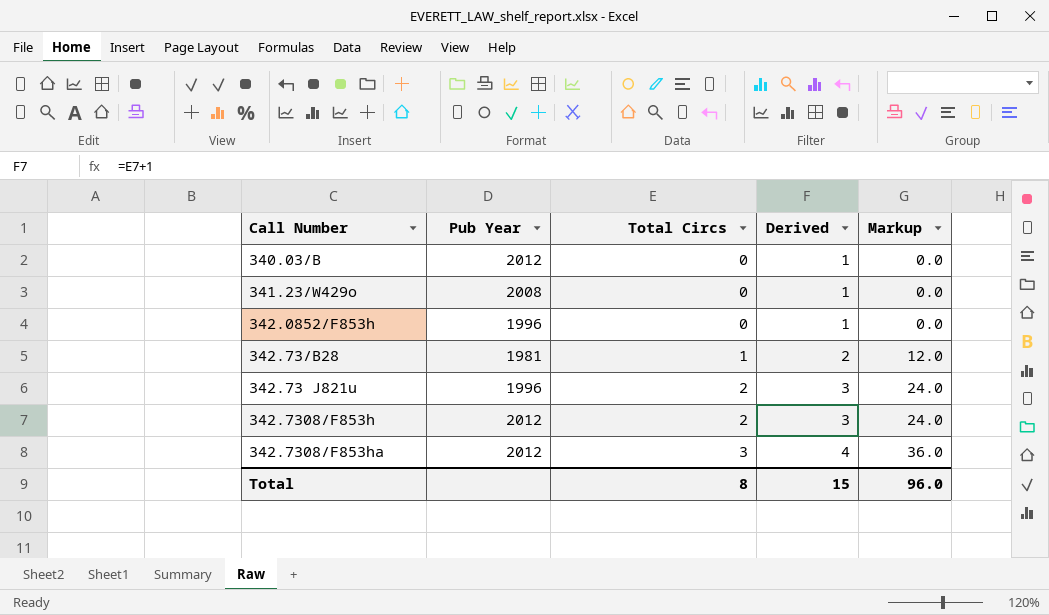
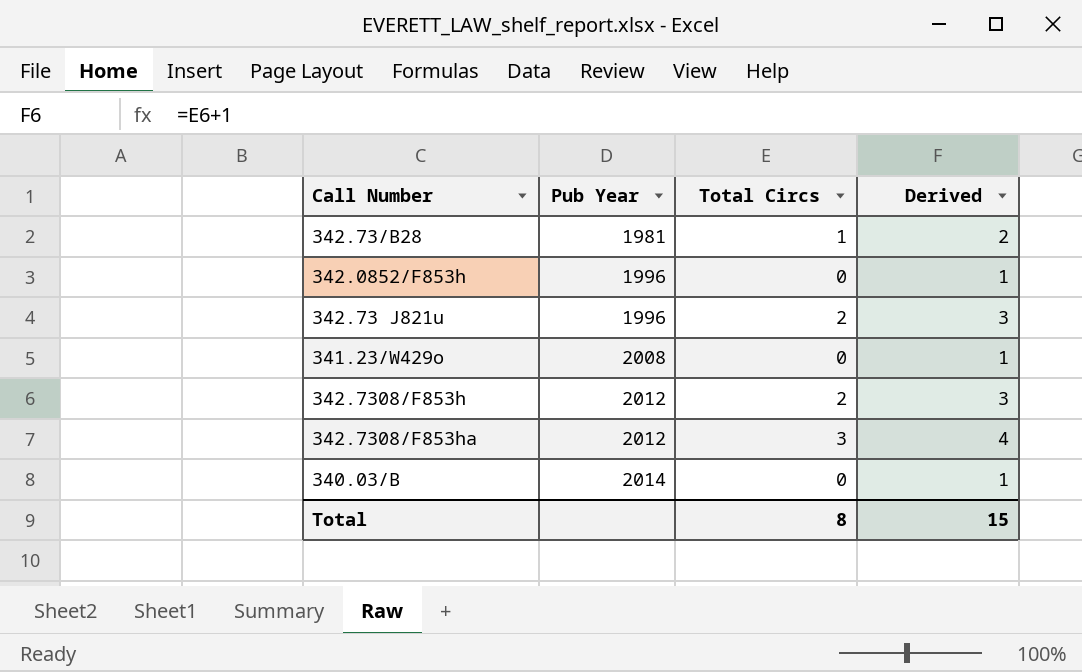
row order: Total Circs ascending -> Pub Year ascending
column Markup | formula: [Total Circs] * 12 -> none
340.03/B | Pub Year: 2012 -> 2014

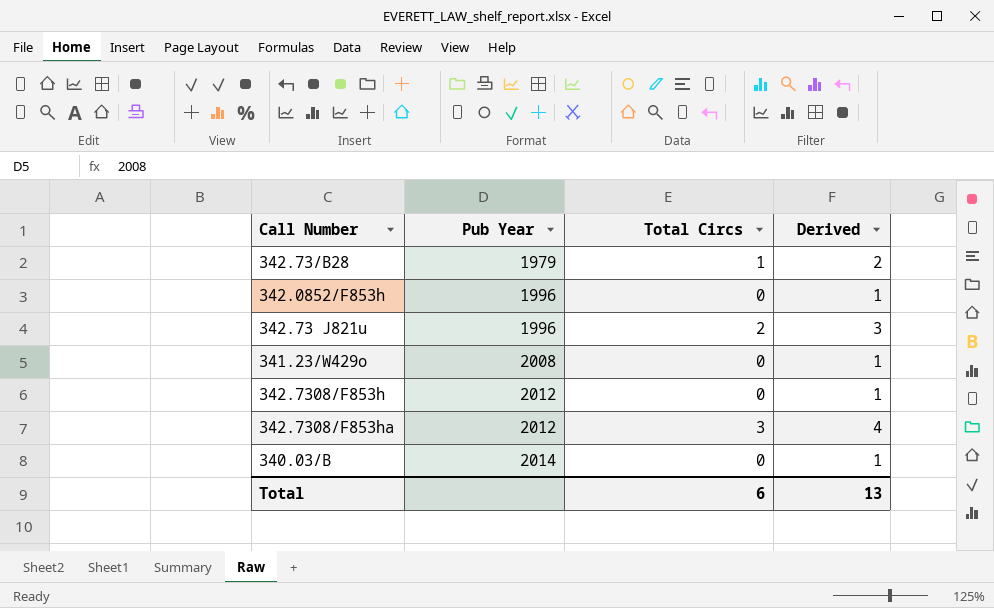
342.73/B28 | Pub Year: 1981 -> 1979
342.7308/F853h | Total Circs: 2 -> 0
342.7308/F853h | Derived: 3 -> 1
Total | Total Circs: 8 -> 6
Total | Derived: 15 -> 13

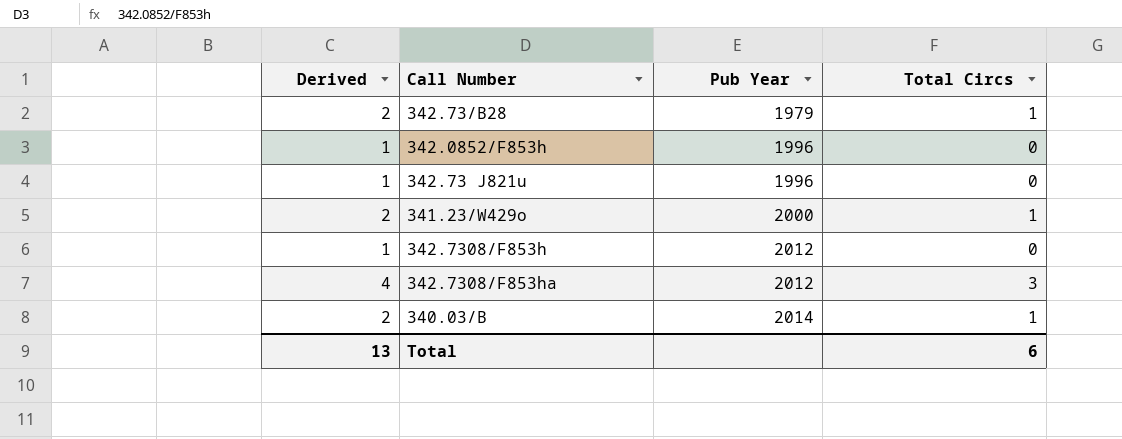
column Derived | position: 4 -> 1
342.73 J821u | Derived: 3 -> 1
342.73 J821u | Total Circs: 2 -> 0
341.23/W429o | Derived: 1 -> 2
341.23/W429o | Pub Year: 2008 -> 2000
341.23/W429o | Total Circs: 0 -> 1
340.03/B | Derived: 1 -> 2
340.03/B | Total Circs: 0 -> 1

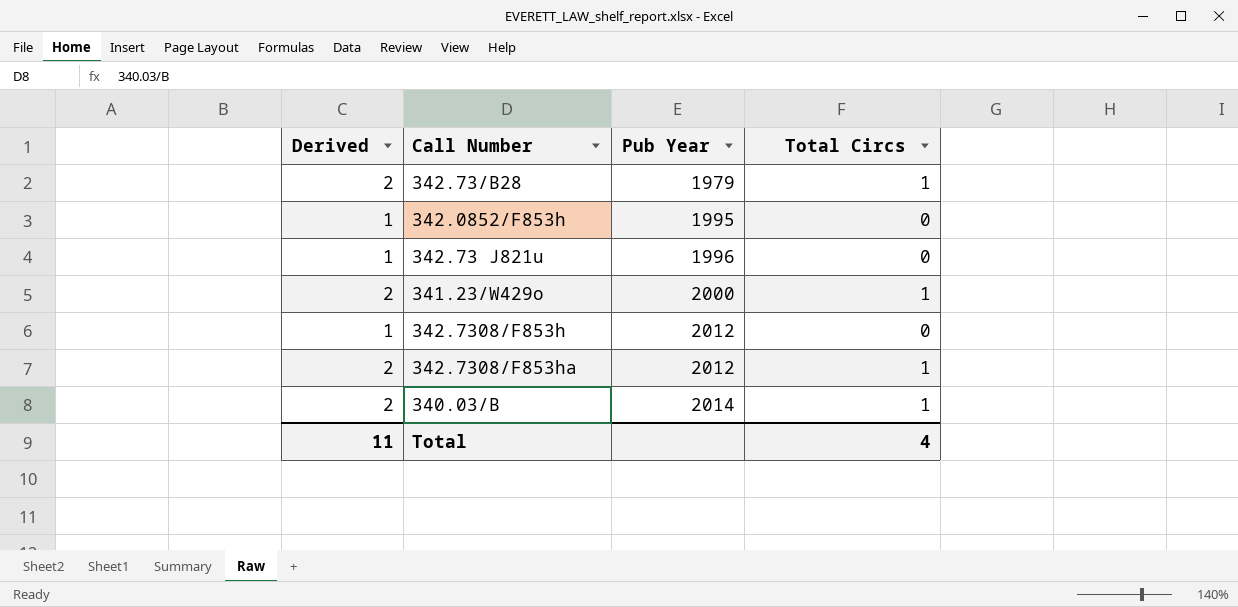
342.0852/F853h | Pub Year: 1996 -> 1995
342.7308/F853ha | Derived: 4 -> 2
342.7308/F853ha | Total Circs: 3 -> 1
Total | Derived: 13 -> 11
Total | Total Circs: 6 -> 4

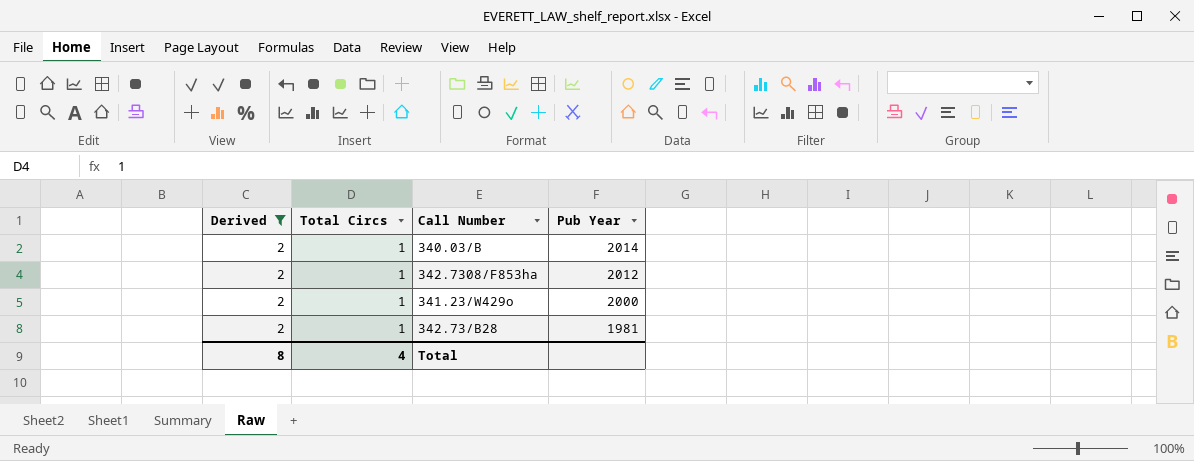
filter: none -> Derived = 2
row order: Pub Year ascending -> Pub Year descending
column Total Circs | position: 4 -> 2
342.73/B28 | Pub Year: 1979 -> 1981
Total | Derived: 11 -> 8

